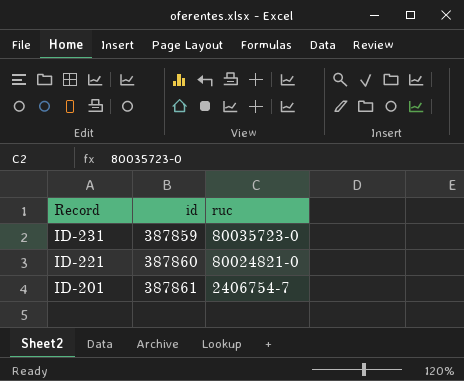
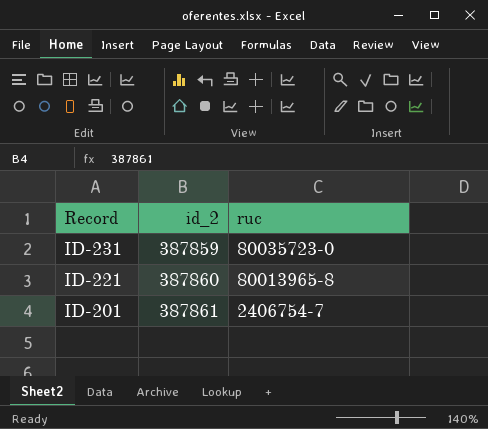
column name: id -> id_2
ID-221 | ruc: 80024821-0 -> 80013965-8

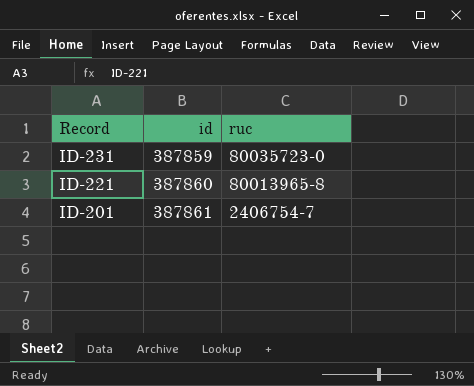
column name: id_2 -> id

